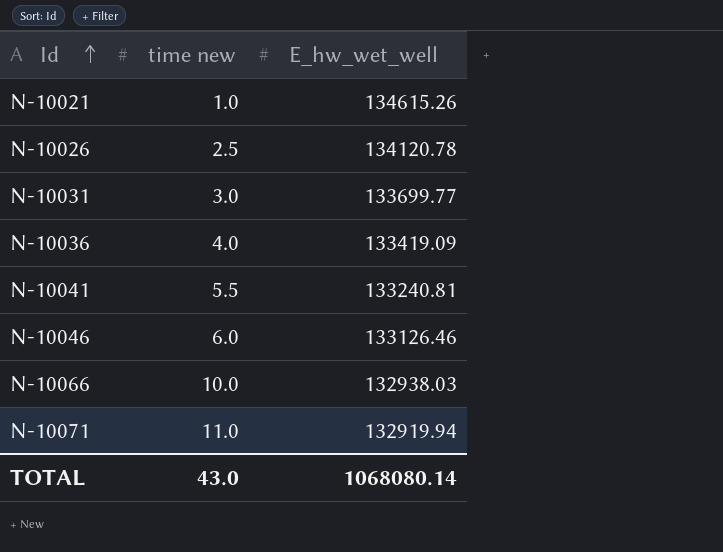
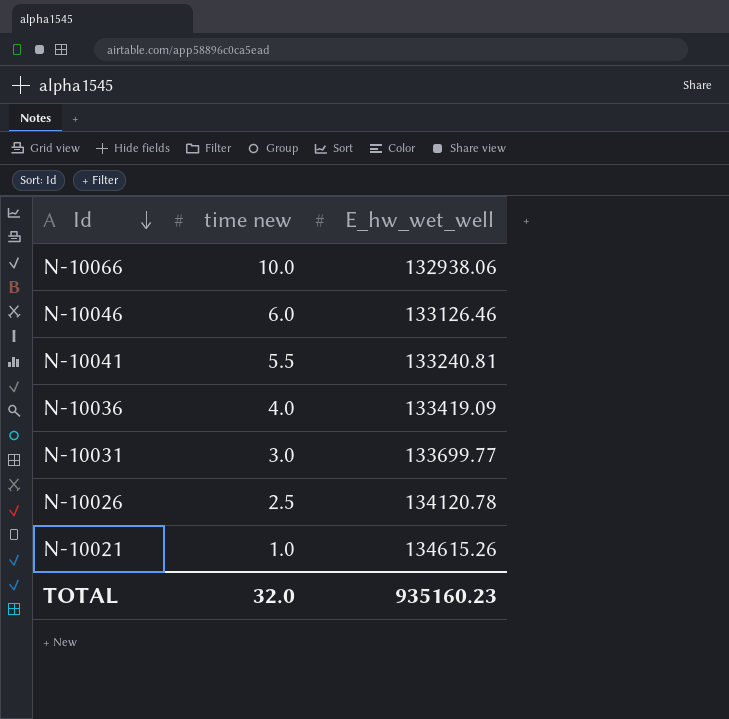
row order: Id ascending -> Id descending
row N-10071: 11.0 | 132919.94 -> none
N-10066 | E_hw_wet_well: 132938.03 -> 132938.06
TOTAL | time new: 43.0 -> 32.0
TOTAL | E_hw_wet_well: 1068080.14 -> 935160.23

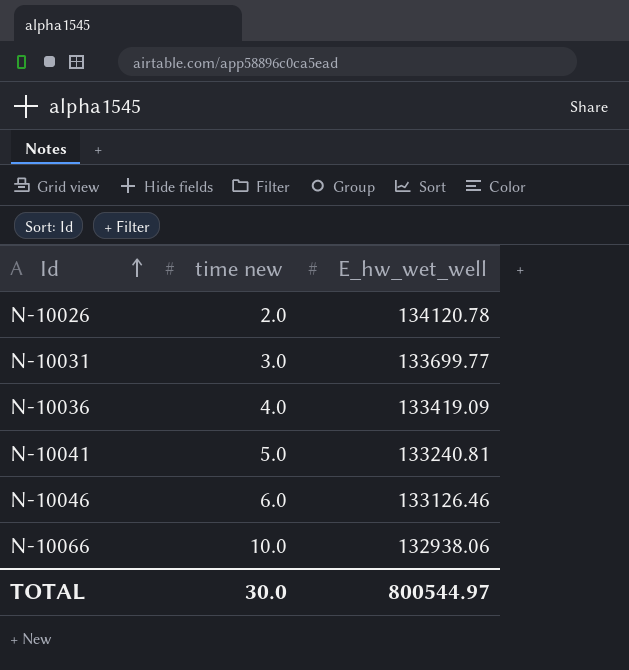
row order: Id descending -> Id ascending
row N-10021: 1.0 | 134615.26 -> none
N-10026 | time new: 2.5 -> 2.0
N-10041 | time new: 5.5 -> 5.0
TOTAL | time new: 32.0 -> 30.0
TOTAL | E_hw_wet_well: 935160.23 -> 800544.97

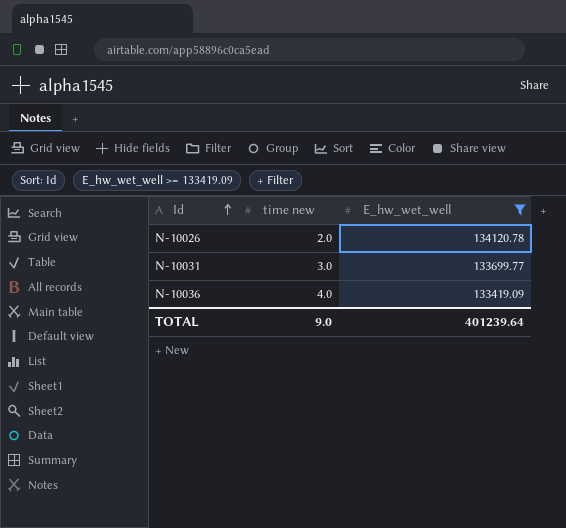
filter: none -> E_hw_wet_well >= 133419.09
TOTAL | time new: 30.0 -> 9.0
TOTAL | E_hw_wet_well: 800544.97 -> 401239.64

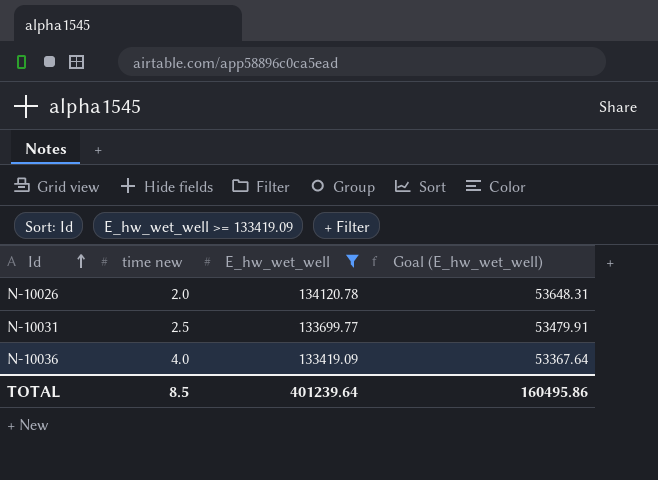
column Goal (E_hw_wet_well) | formula: none -> [E_hw_wet_well] * 0.4
N-10031 | time new: 3.0 -> 2.5
TOTAL | time new: 9.0 -> 8.5

